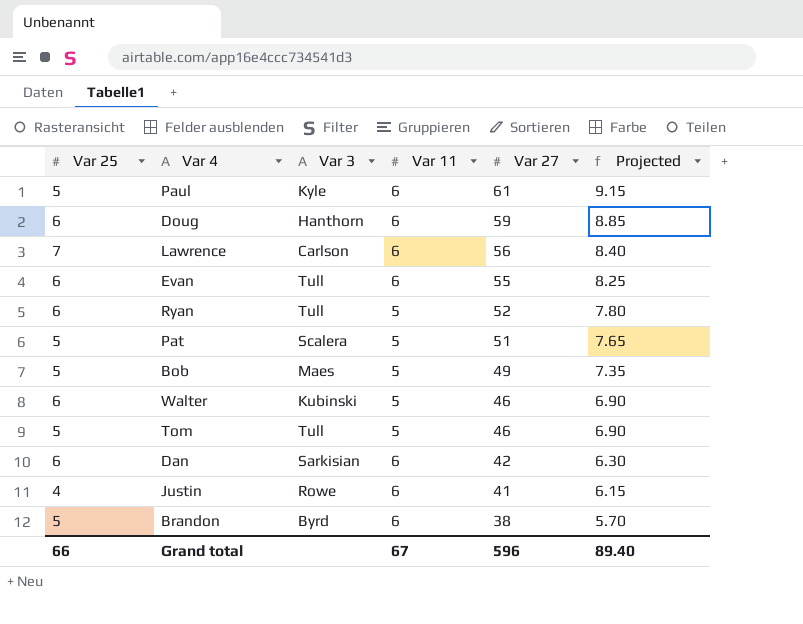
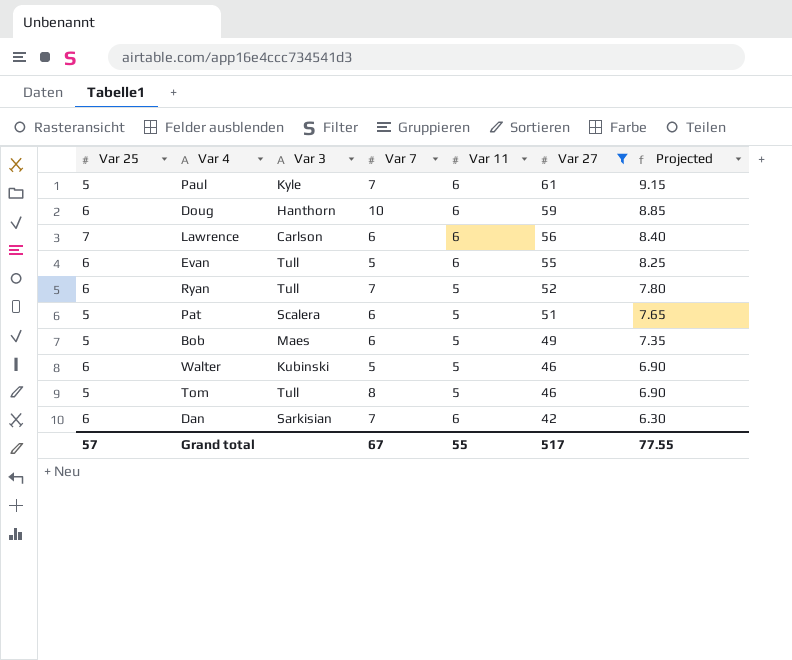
filter: none -> Var 27 >= 42
column Var 7 | position: none -> 4
Grand total | Var 25: 66 -> 57
Grand total | Var 11: 67 -> 55
Grand total | Var 27: 596 -> 517
Grand total | Projected: 89.40 -> 77.55

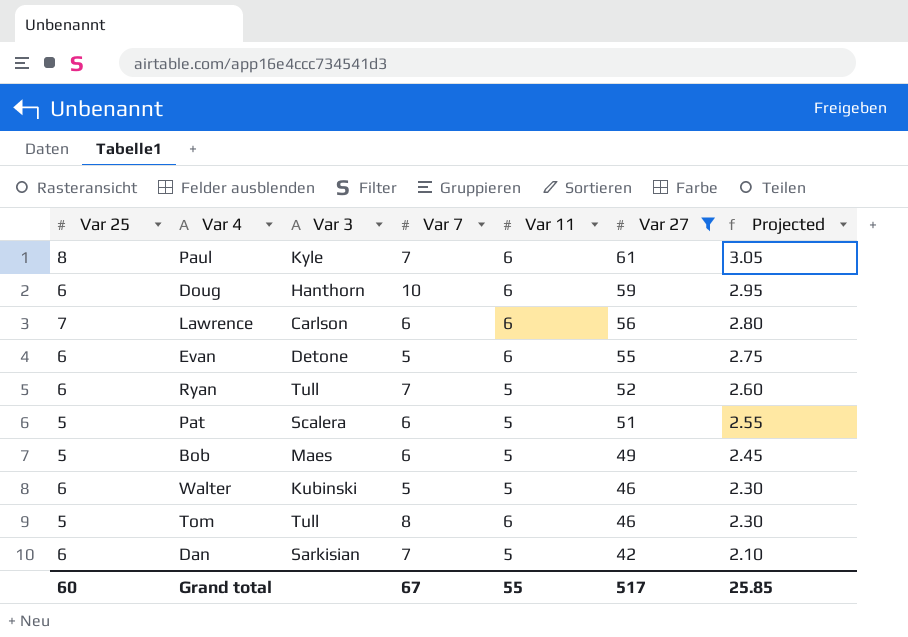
column Projected | formula: [Var 27] * 0.15 -> [Var 27] * 0.05
Paul | Var 25: 5 -> 8
Evan | Var 3: Tull -> Detone
Tom | Var 11: 5 -> 6
Dan | Var 11: 6 -> 5
Grand total | Var 25: 57 -> 60
Grand total | Projected: 77.55 -> 25.85

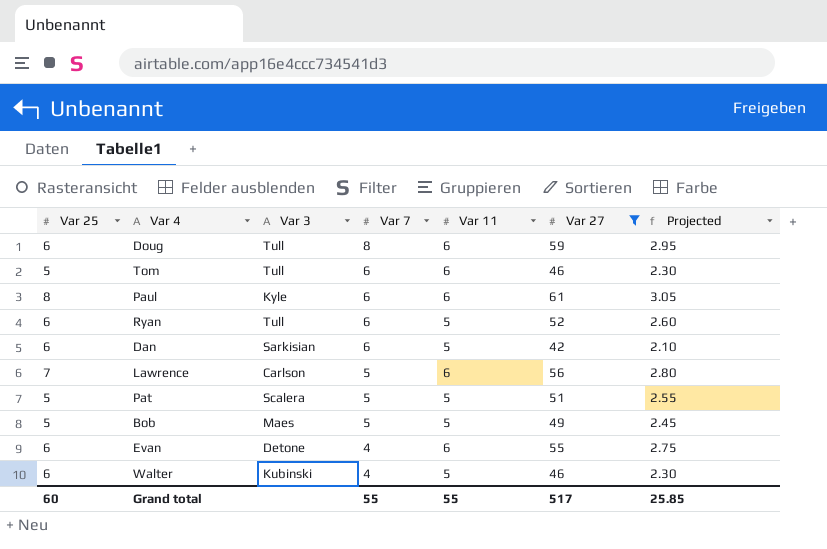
row order: Var 27 descending -> Var 7 descending
Doug | Var 3: Hanthorn -> Tull
Doug | Var 7: 10 -> 8
Tom | Var 7: 8 -> 6
Paul | Var 7: 7 -> 6
Ryan | Var 7: 7 -> 6
Dan | Var 7: 7 -> 6
Lawrence | Var 7: 6 -> 5
Pat | Var 7: 6 -> 5
Bob | Var 7: 6 -> 5
Evan | Var 7: 5 -> 4
Walter | Var 7: 5 -> 4
Grand total | Var 7: 67 -> 55

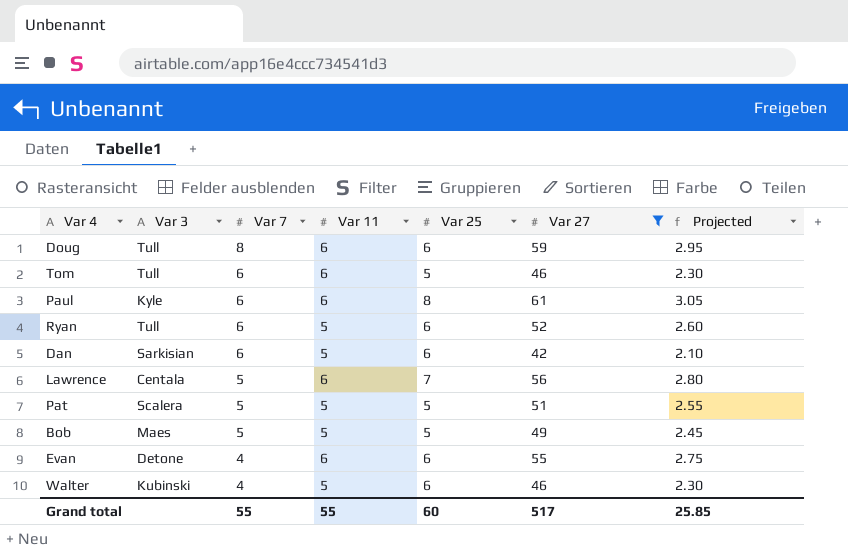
column Var 25 | position: 1 -> 5
Lawrence | Var 3: Carlson -> Centala

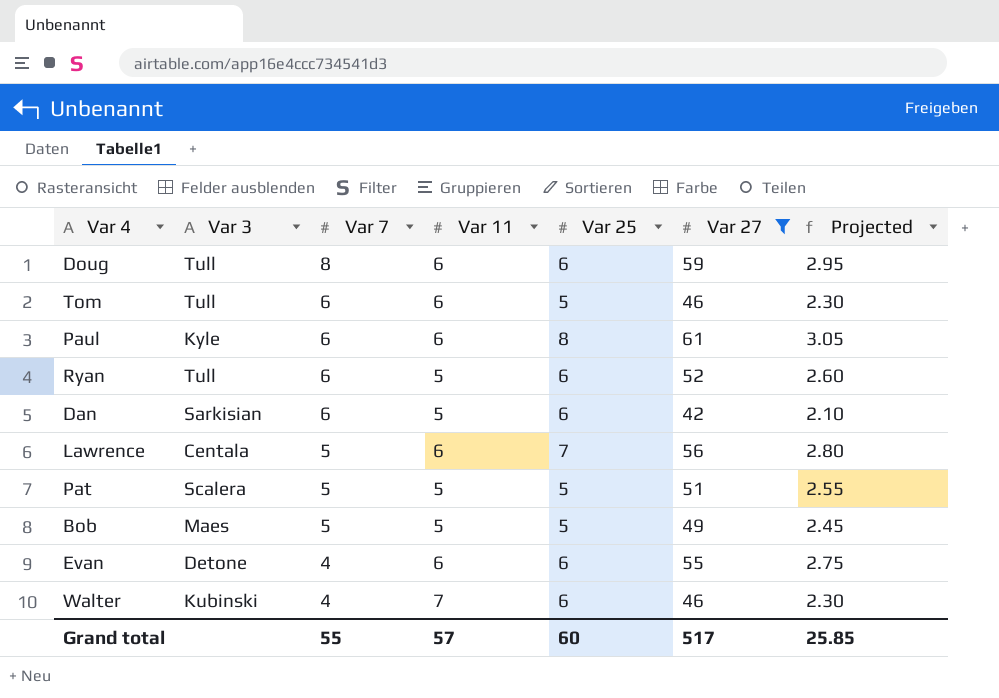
Walter | Var 11: 5 -> 7
Grand total | Var 11: 55 -> 57

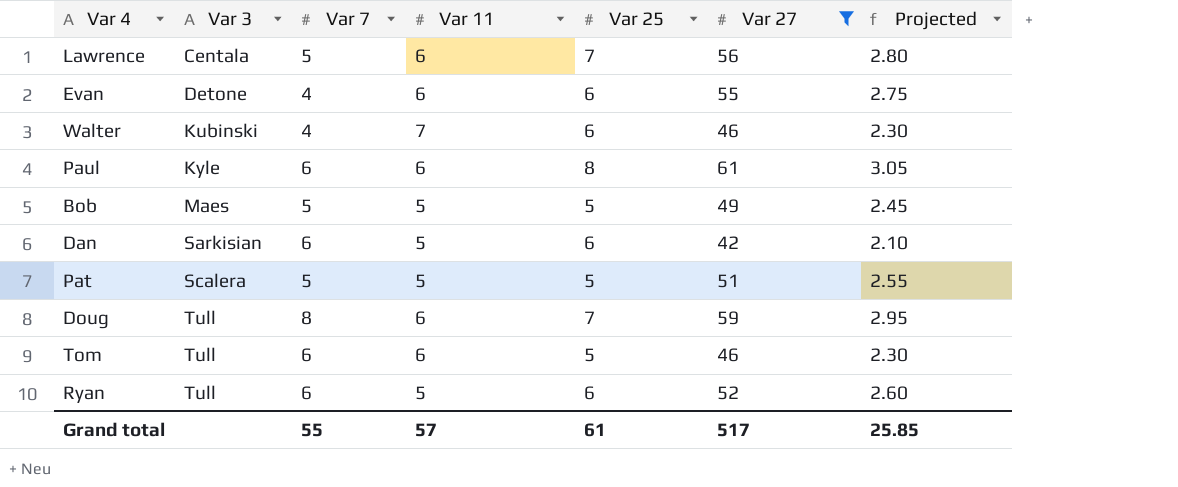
row order: Var 7 descending -> Var 3 ascending
Doug | Var 25: 6 -> 7
Grand total | Var 25: 60 -> 61

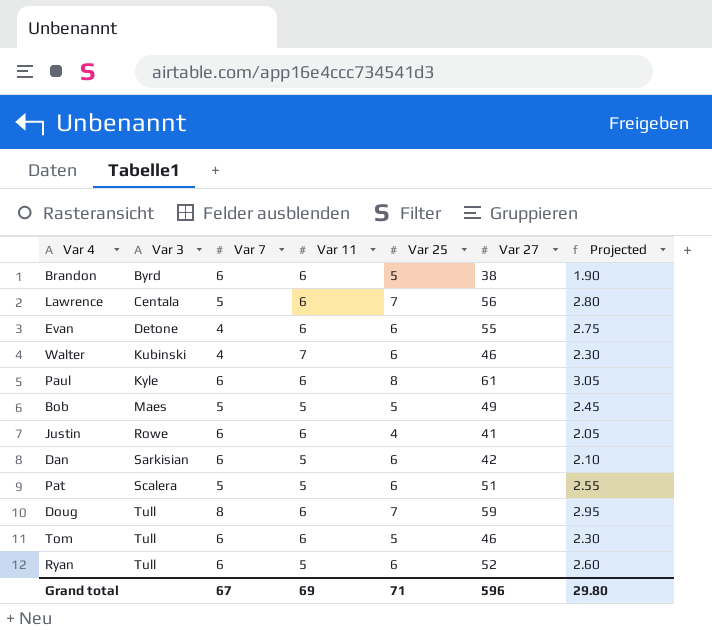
filter: Var 27 >= 42 -> none
Pat | Var 25: 5 -> 6
Grand total | Var 7: 55 -> 67
Grand total | Var 11: 57 -> 69
Grand total | Var 25: 61 -> 71
Grand total | Var 27: 517 -> 596
Grand total | Projected: 25.85 -> 29.80

